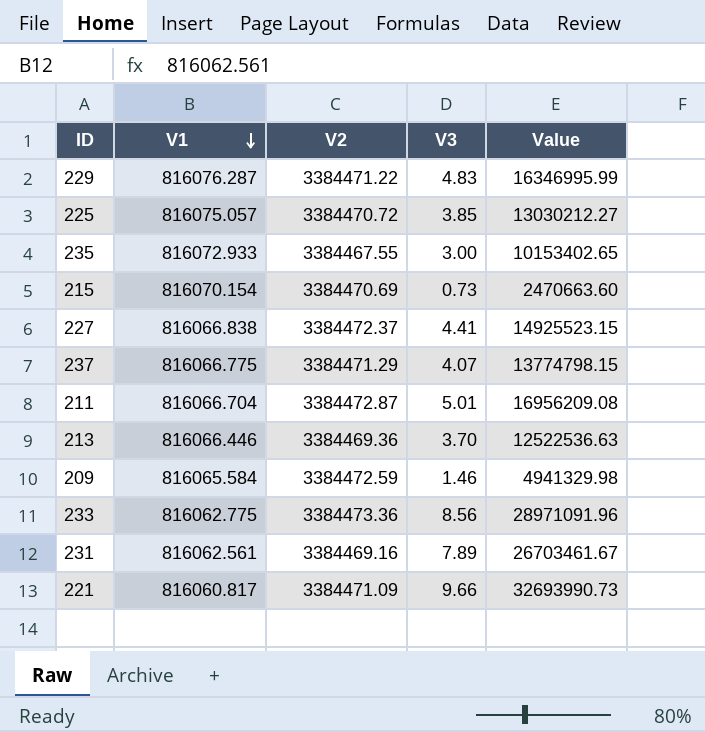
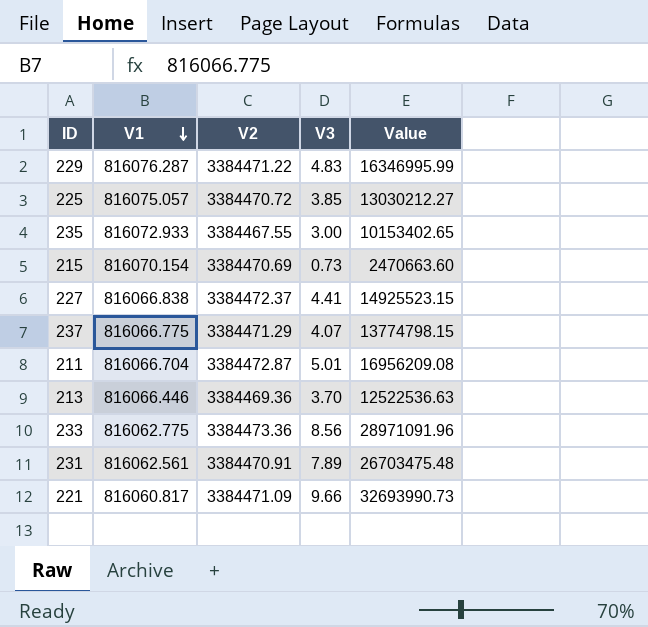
row 209: 816065.584 | 3384472.59 | 1.46 | 4941329.98 -> none
231 | V2: 3384469.16 -> 3384470.91
231 | Value: 26703461.67 -> 26703475.48

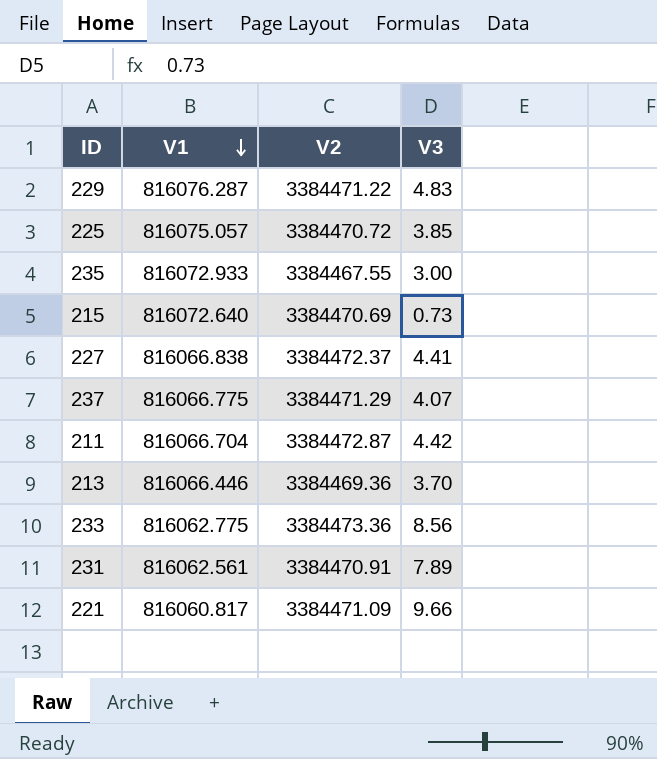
column Value | formula: [V2] * [V3] -> none
215 | V1: 816070.154 -> 816072.640
211 | V3: 5.01 -> 4.42

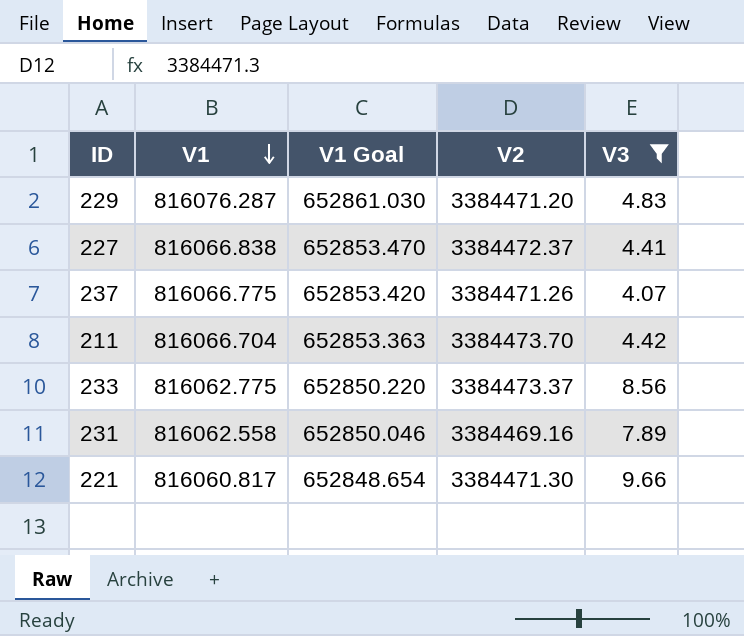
filter: none -> V3 >= 4.07
column V1 Goal | formula: none -> [V1] * 0.8
229 | V2: 3384471.22 -> 3384471.20
237 | V2: 3384471.29 -> 3384471.26
211 | V2: 3384472.87 -> 3384473.70
233 | V2: 3384473.36 -> 3384473.37
231 | V1: 816062.561 -> 816062.558
231 | V2: 3384470.91 -> 3384469.16
221 | V2: 3384471.09 -> 3384471.30

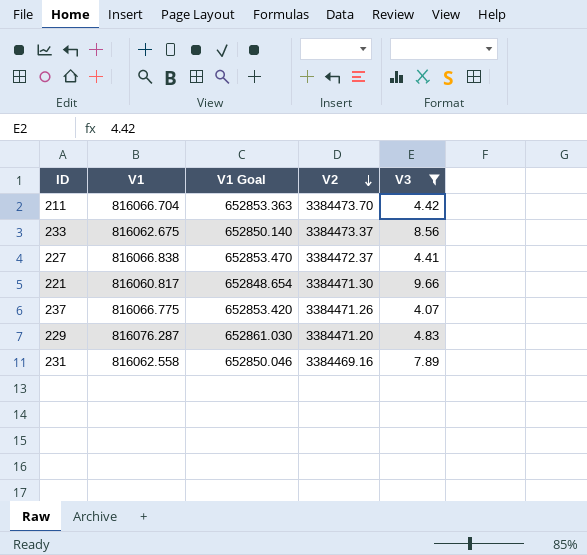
row order: V1 descending -> V2 descending
233 | V1: 816062.775 -> 816062.675
233 | V1 Goal: 652850.220 -> 652850.140

